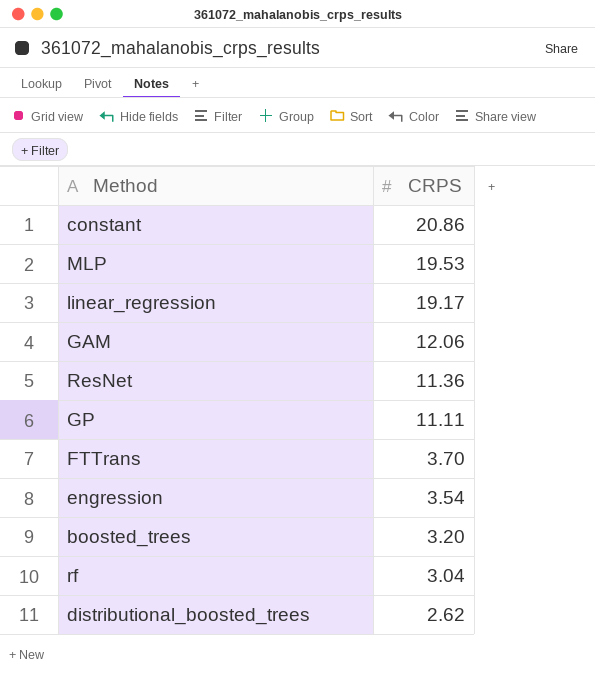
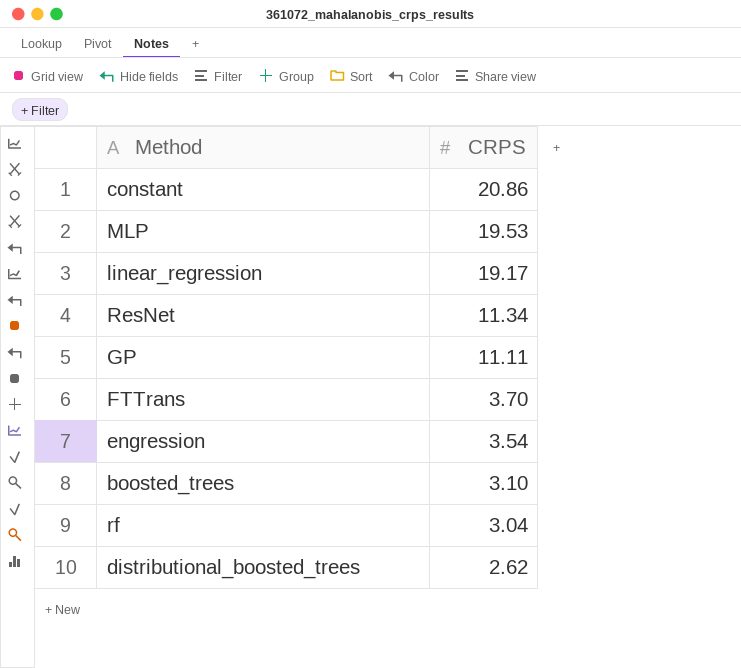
row GAM: 12.06 -> none
ResNet | CRPS: 11.36 -> 11.34
boosted_trees | CRPS: 3.20 -> 3.10

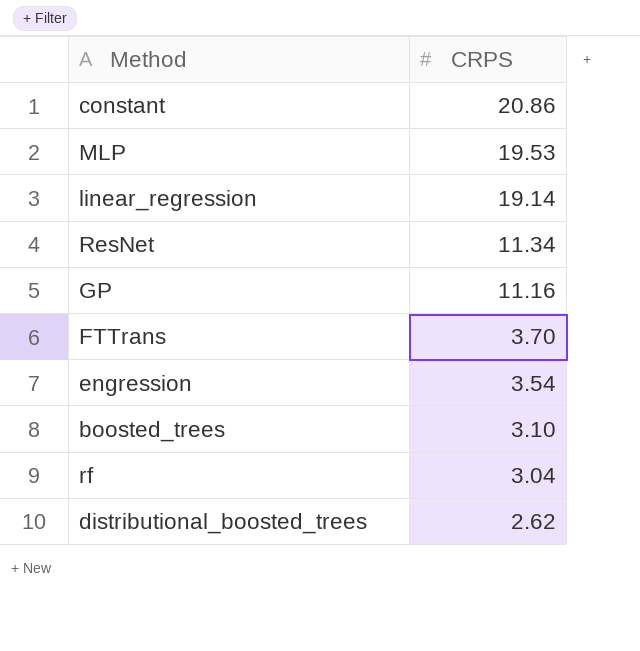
linear_regression | CRPS: 19.17 -> 19.14
GP | CRPS: 11.11 -> 11.16

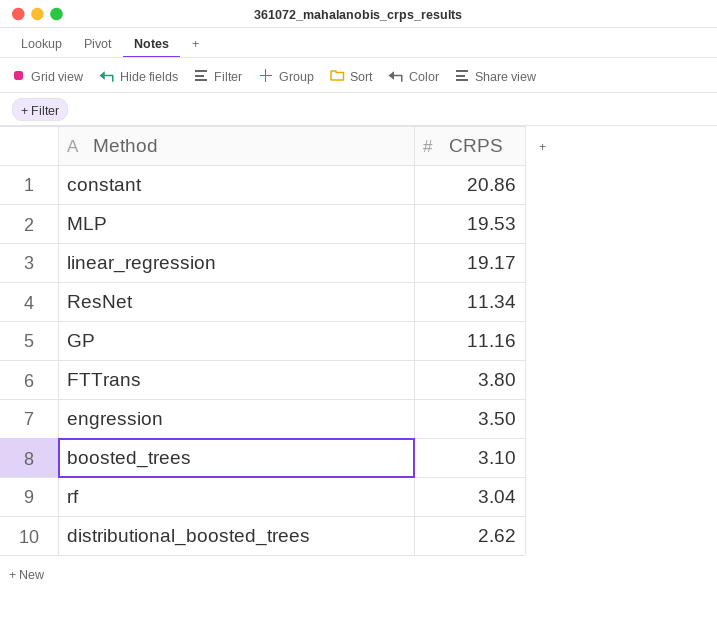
linear_regression | CRPS: 19.14 -> 19.17
FTTrans | CRPS: 3.70 -> 3.80
engression | CRPS: 3.54 -> 3.50

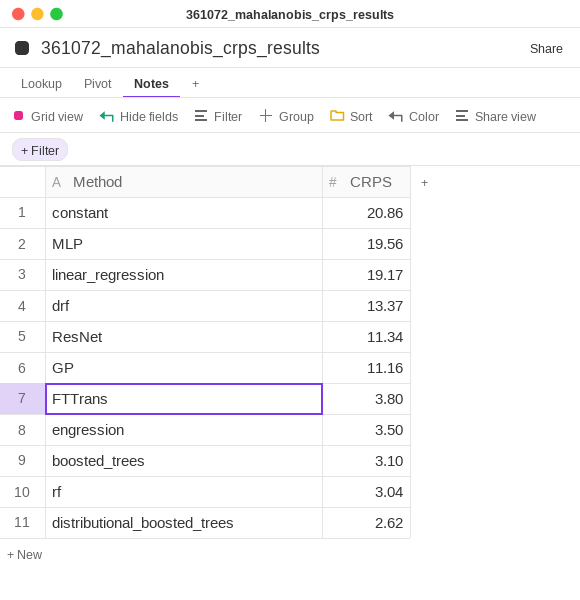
MLP | CRPS: 19.53 -> 19.56
row drf: none -> 13.37

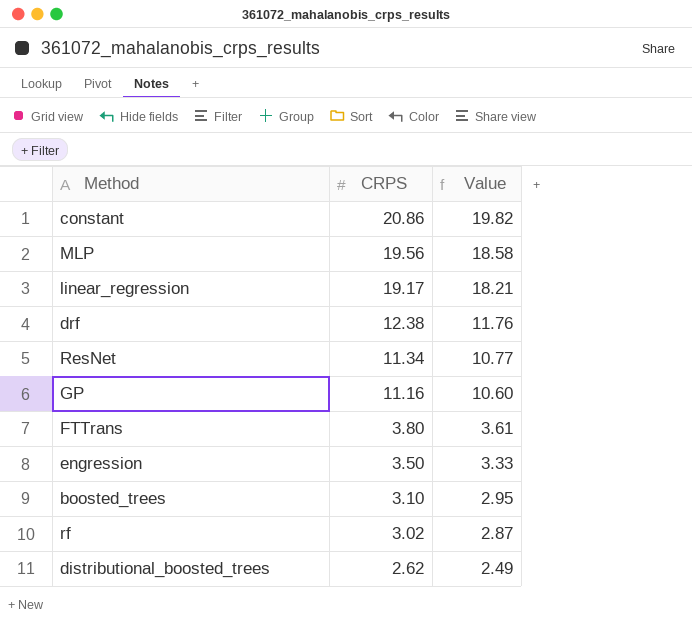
column Value | formula: none -> [CRPS] * 0.95
drf | CRPS: 13.37 -> 12.38
rf | CRPS: 3.04 -> 3.02

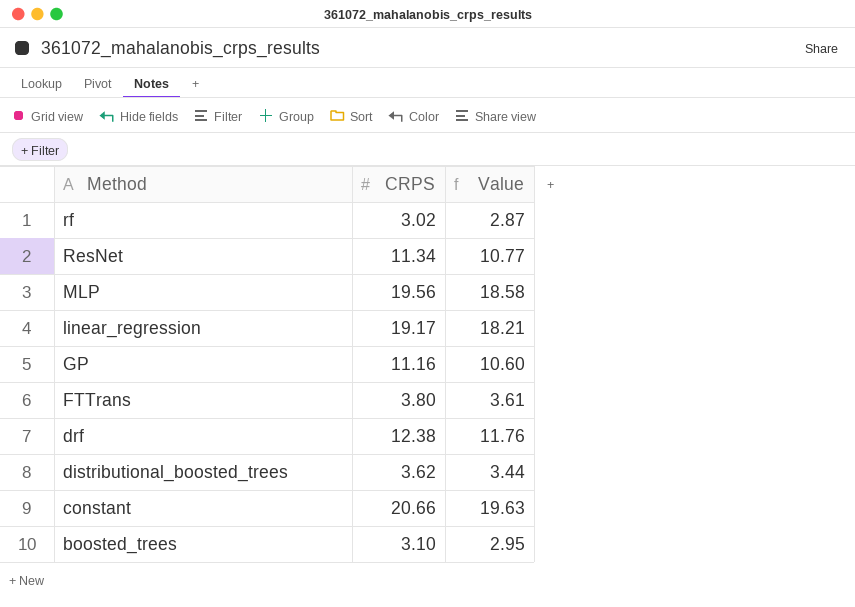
row order: CRPS descending -> Method descending
row engression: 3.50 | 3.33 -> none
distributional_boosted_trees | CRPS: 2.62 -> 3.62
distributional_boosted_trees | Value: 2.49 -> 3.44
constant | CRPS: 20.86 -> 20.66
constant | Value: 19.82 -> 19.63

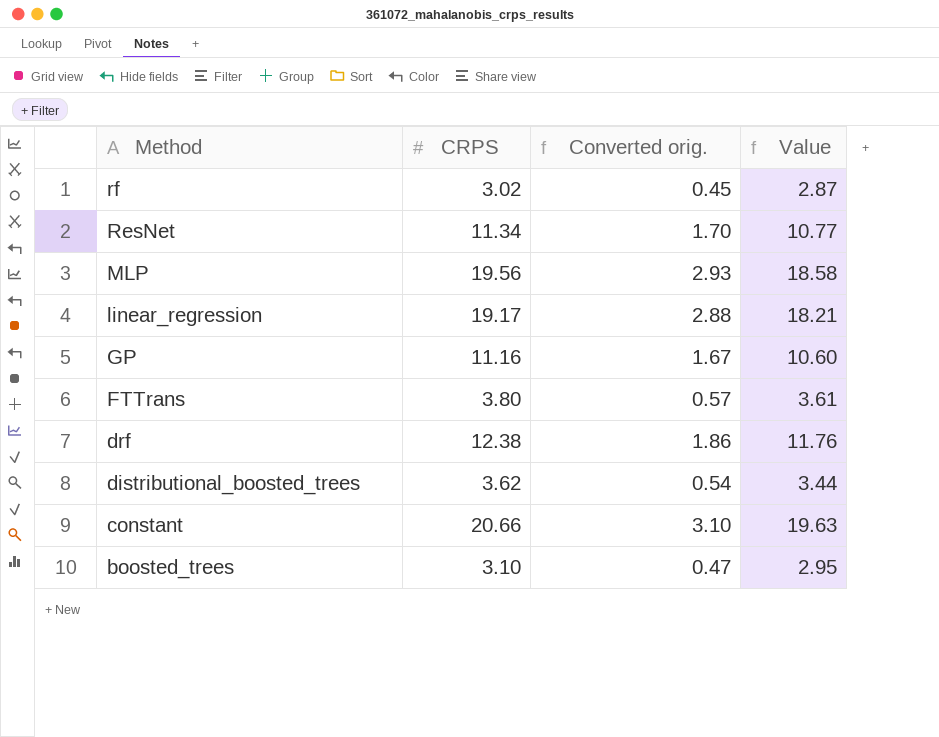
column Converted orig. | formula: none -> [CRPS] * 0.15

